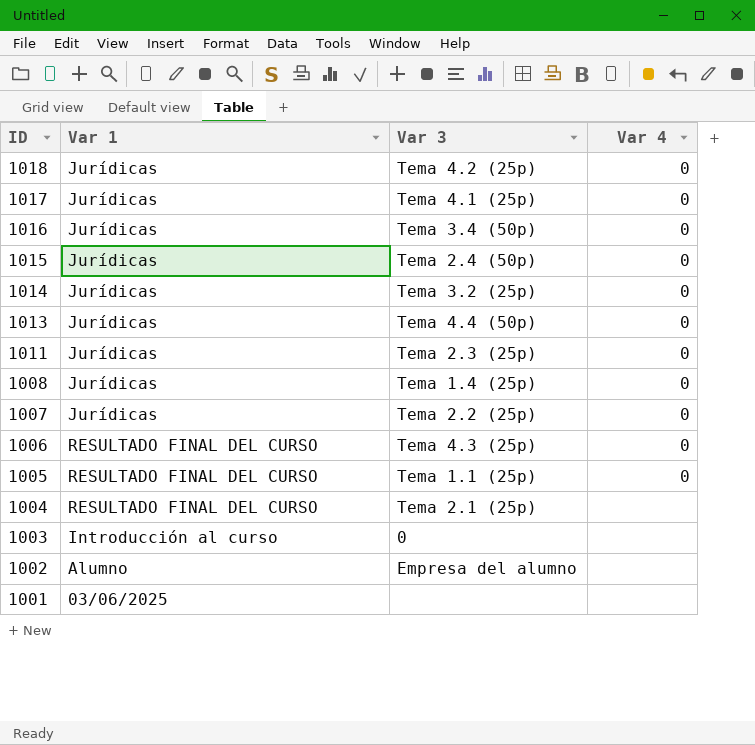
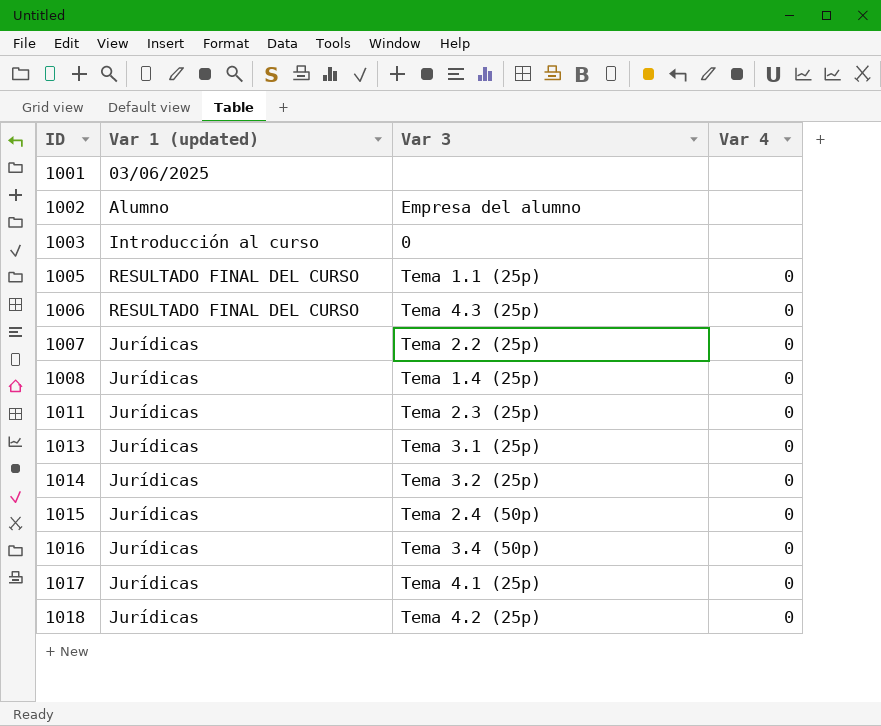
row order: ID descending -> ID ascending
column name: Var 1 -> Var 1 (updated)
row 1004: RESULTADO FINAL DEL CURSO | Tema 2.1 (25p) | none -> none
1013 | Var 3: Tema 4.4 (50p) -> Tema 3.1 (25p)

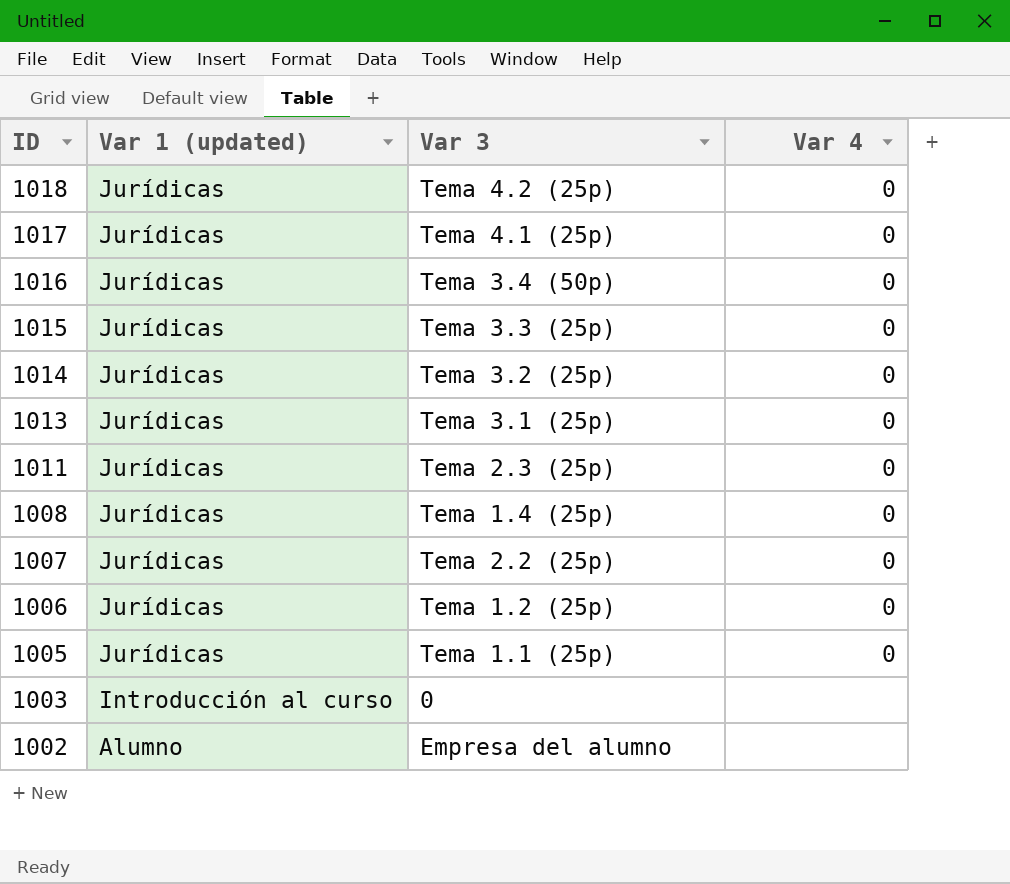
row order: ID ascending -> ID descending
row 1001: 03/06/2025 | none | none -> none
1015 | Var 3: Tema 2.4 (50p) -> Tema 3.3 (25p)
1006 | Var 1 (updated): RESULTADO FINAL DEL CURSO -> Jurídicas
1006 | Var 3: Tema 4.3 (25p) -> Tema 1.2 (25p)
1005 | Var 1 (updated): RESULTADO FINAL DEL CURSO -> Jurídicas

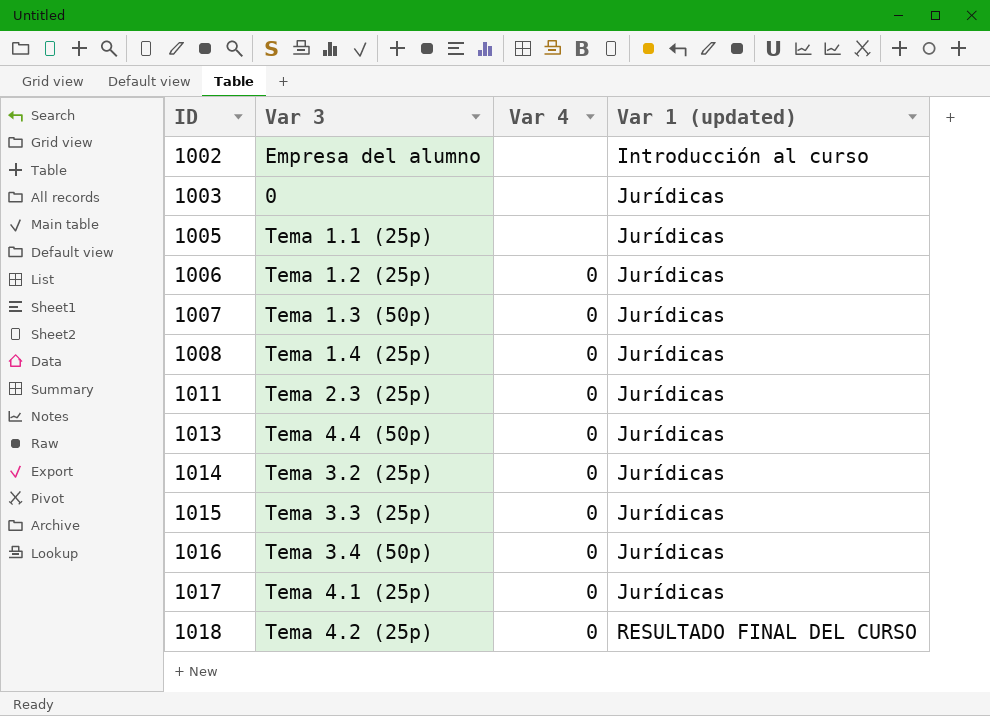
row order: ID descending -> ID ascending
column Var 1 (updated) | position: 2 -> 4
1002 | Var 1 (updated): Alumno -> Introducción al curso
1003 | Var 1 (updated): Introducción al curso -> Jurídicas
1005 | Var 4: 0 -> none
1007 | Var 3: Tema 2.2 (25p) -> Tema 1.3 (50p)
1013 | Var 3: Tema 3.1 (25p) -> Tema 4.4 (50p)
1018 | Var 1 (updated): Jurídicas -> RESULTADO FINAL DEL CURSO

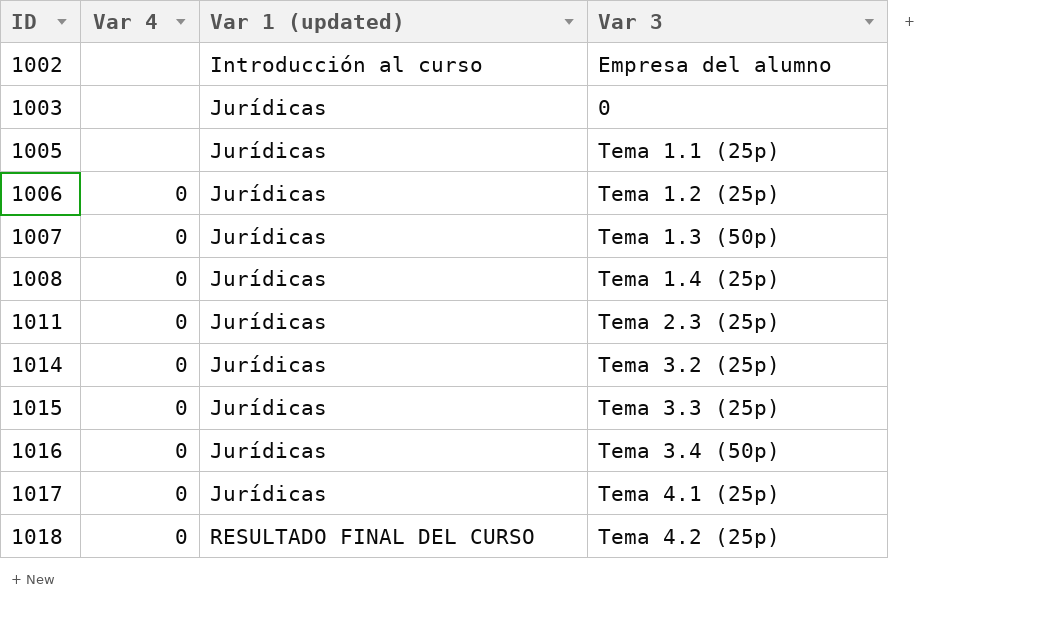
column Var 3 | position: 2 -> 4
row 1013: Tema 4.4 (50p) | 0 | Jurídicas -> none

